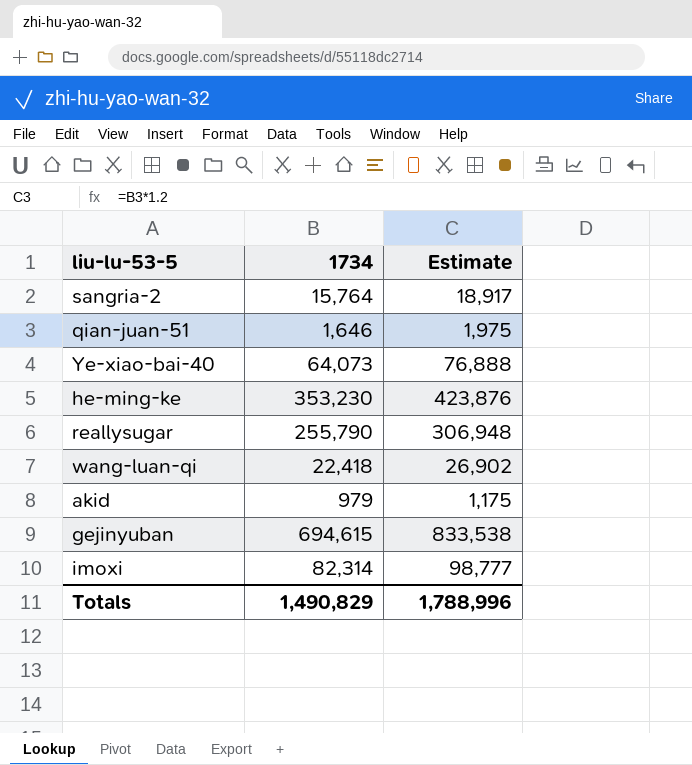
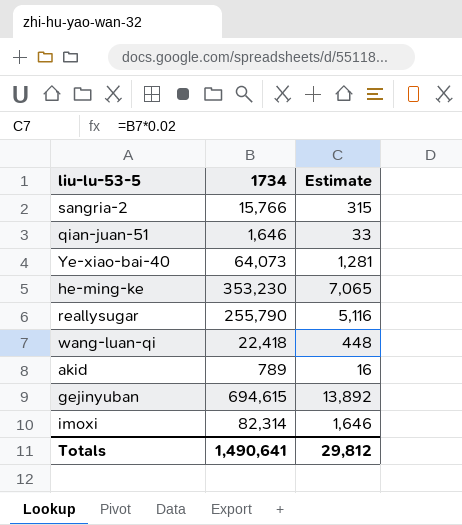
column Estimate | formula: [1734] * 1.2 -> [1734] * 0.02
sangria-2 | 1734: 15,764 -> 15,766
akid | 1734: 979 -> 789
Totals | 1734: 1,490,829 -> 1,490,641
Totals | Estimate: 1,788,996 -> 29,812

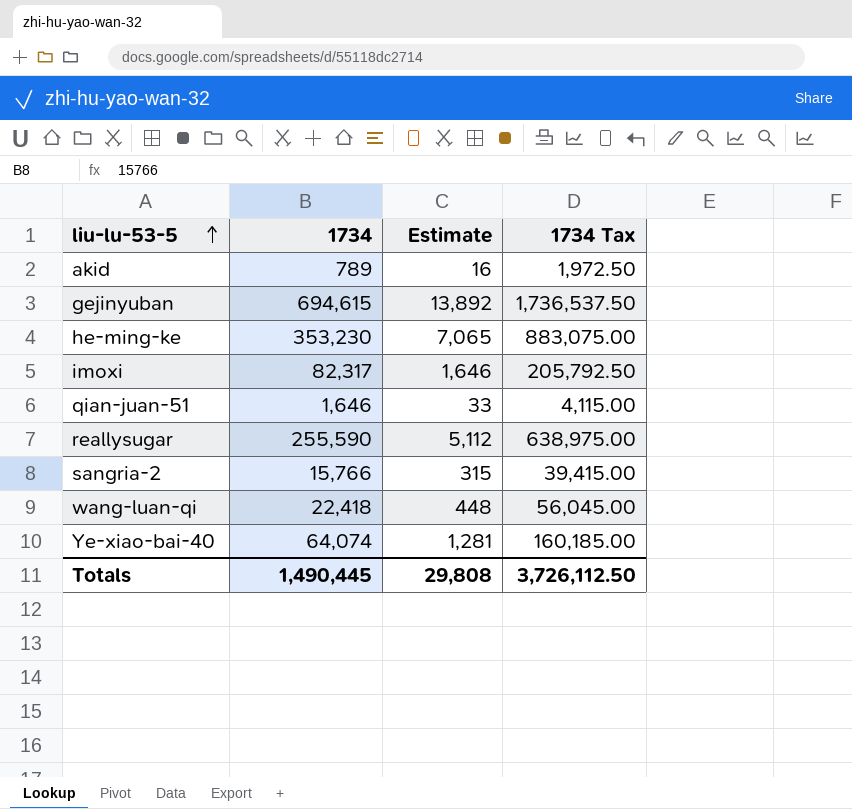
row order: none -> liu-lu-53-5 ascending
column 1734 Tax | formula: none -> [1734] * 2.5
imoxi | 1734: 82,314 -> 82,317
reallysugar | 1734: 255,790 -> 255,590
reallysugar | Estimate: 5,116 -> 5,112
Ye-xiao-bai-40 | 1734: 64,073 -> 64,074
Totals | 1734: 1,490,641 -> 1,490,445
Totals | Estimate: 29,812 -> 29,808

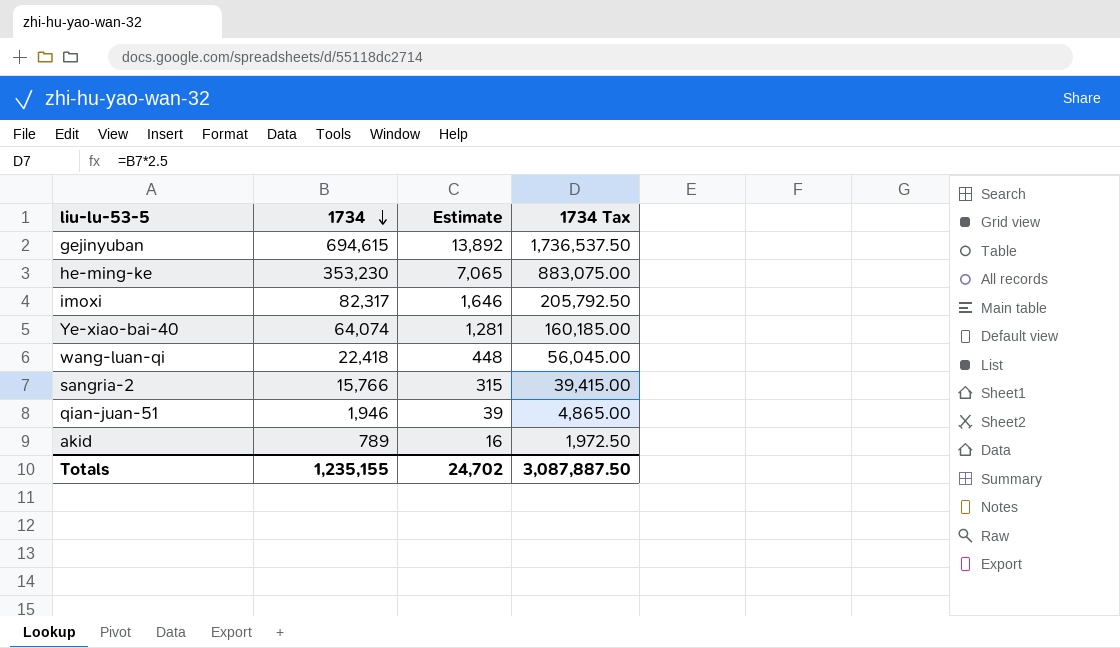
row order: liu-lu-53-5 ascending -> 1734 descending
row reallysugar: 255,590 | 5,112 | 638,975.00 -> none
qian-juan-51 | 1734: 1,646 -> 1,946
qian-juan-51 | Estimate: 33 -> 39
qian-juan-51 | 1734 Tax: 4,115.00 -> 4,865.00
Totals | 1734: 1,490,445 -> 1,235,155
Totals | Estimate: 29,808 -> 24,702
Totals | 1734 Tax: 3,726,112.50 -> 3,087,887.50

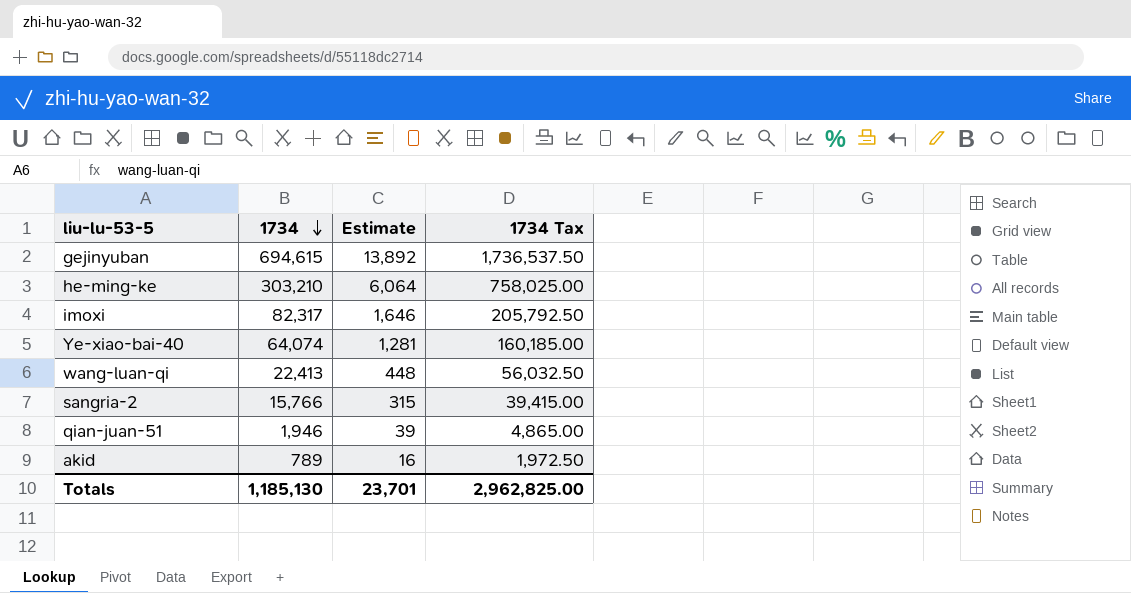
he-ming-ke | 1734: 353,230 -> 303,210
he-ming-ke | Estimate: 7,065 -> 6,064
he-ming-ke | 1734 Tax: 883,075.00 -> 758,025.00
wang-luan-qi | 1734: 22,418 -> 22,413
wang-luan-qi | 1734 Tax: 56,045.00 -> 56,032.50
Totals | 1734: 1,235,155 -> 1,185,130
Totals | Estimate: 24,702 -> 23,701
Totals | 1734 Tax: 3,087,887.50 -> 2,962,825.00

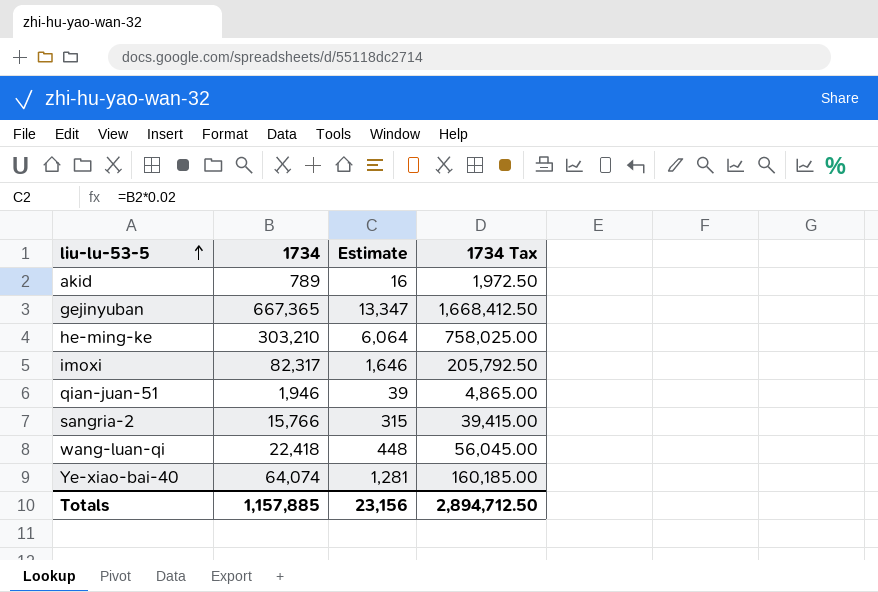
row order: 1734 descending -> liu-lu-53-5 ascending
gejinyuban | 1734: 694,615 -> 667,365
gejinyuban | Estimate: 13,892 -> 13,347
gejinyuban | 1734 Tax: 1,736,537.50 -> 1,668,412.50
wang-luan-qi | 1734: 22,413 -> 22,418
wang-luan-qi | 1734 Tax: 56,032.50 -> 56,045.00
Totals | 1734: 1,185,130 -> 1,157,885
Totals | Estimate: 23,701 -> 23,156
Totals | 1734 Tax: 2,962,825.00 -> 2,894,712.50

